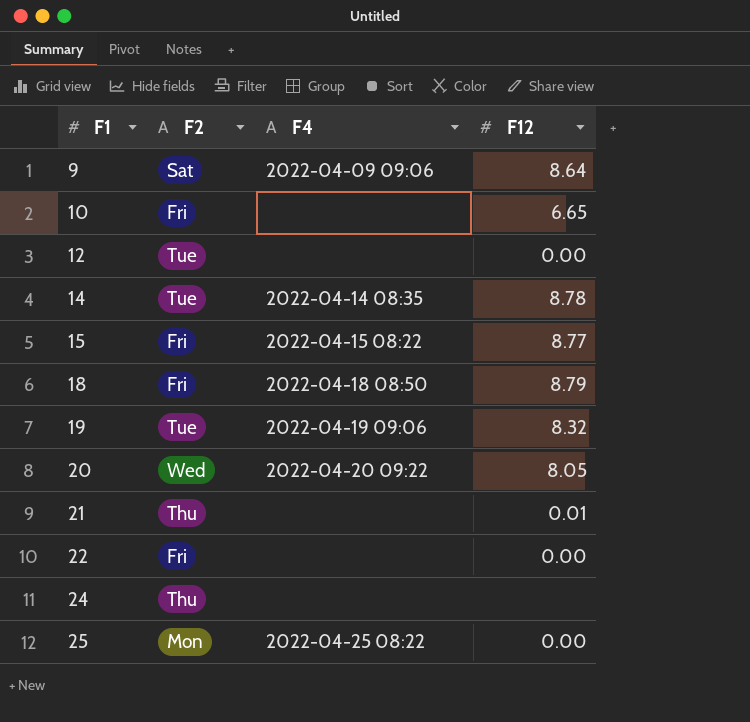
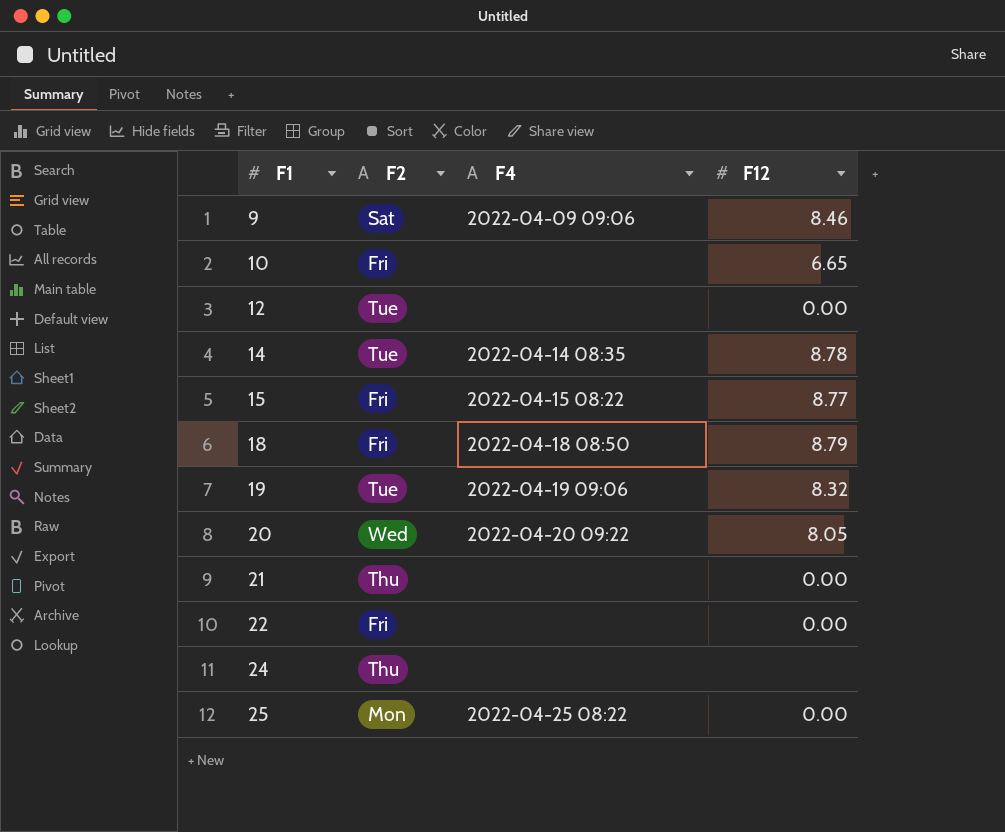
9 | F12: 8.64 -> 8.46
21 | F12: 0.01 -> 0.00

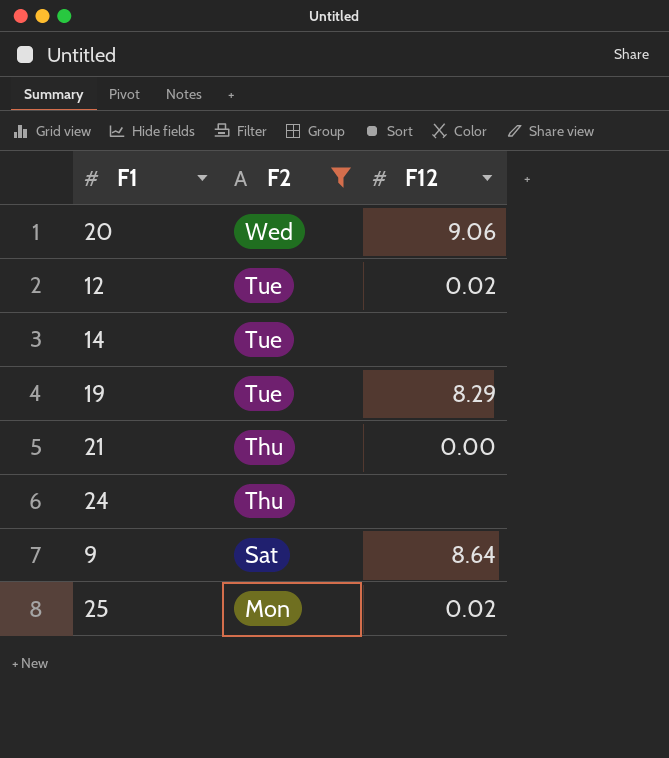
filter: none -> F2 != Fri
row order: F1 ascending -> F2 descending
column F4 | position: 3 -> none
20 | F12: 8.05 -> 9.06
12 | F12: 0.00 -> 0.02
14 | F12: 8.78 -> none
19 | F12: 8.32 -> 8.29
9 | F12: 8.46 -> 8.64
25 | F12: 0.00 -> 0.02

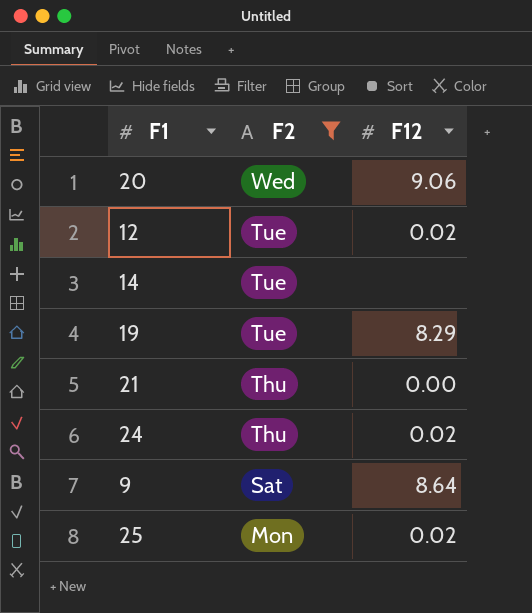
24 | F12: none -> 0.02

